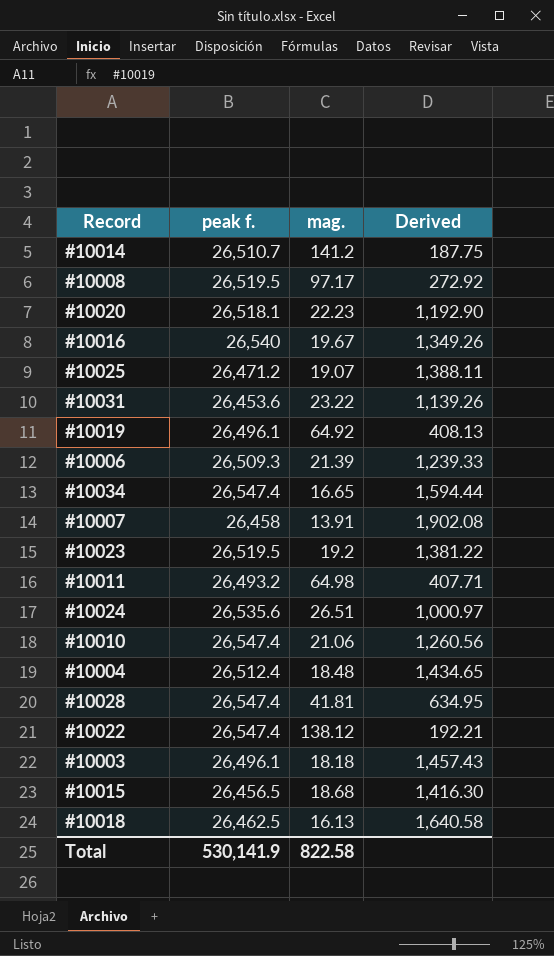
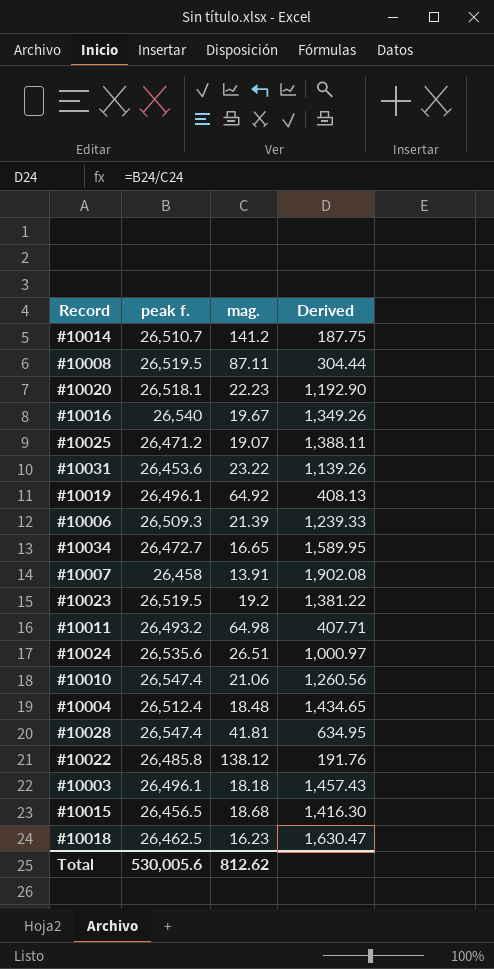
#10008 | mag.: 97.17 -> 87.11
#10008 | Derived: 272.92 -> 304.44
#10034 | peak f.: 26,547.4 -> 26,472.7
#10034 | Derived: 1,594.44 -> 1,589.95
#10022 | peak f.: 26,547.4 -> 26,485.8
#10022 | Derived: 192.21 -> 191.76
#10018 | mag.: 16.13 -> 16.23
#10018 | Derived: 1,640.58 -> 1,630.47
Total | peak f.: 530,141.9 -> 530,005.6
Total | mag.: 822.58 -> 812.62

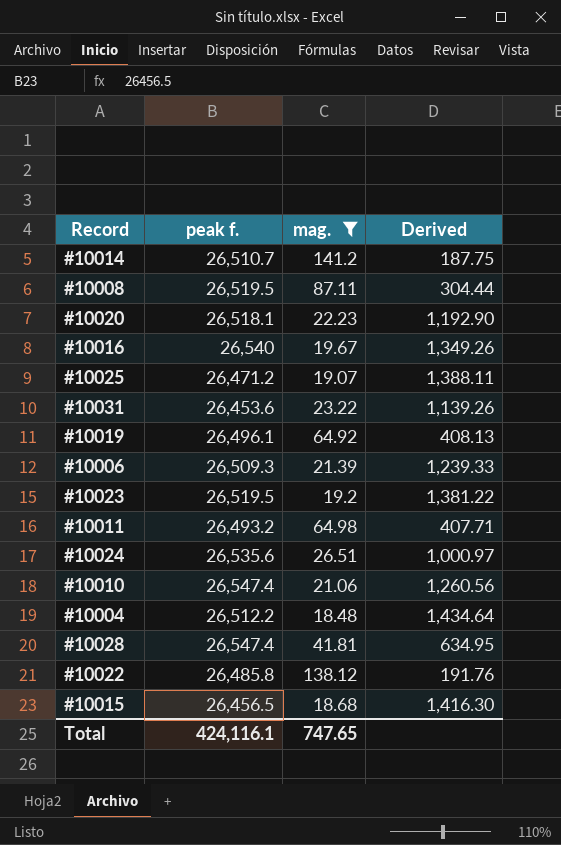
filter: none -> mag. >= 18.48
#10004 | peak f.: 26,512.4 -> 26,512.2
#10004 | Derived: 1,434.65 -> 1,434.64
Total | peak f.: 530,005.6 -> 424,116.1
Total | mag.: 812.62 -> 747.65

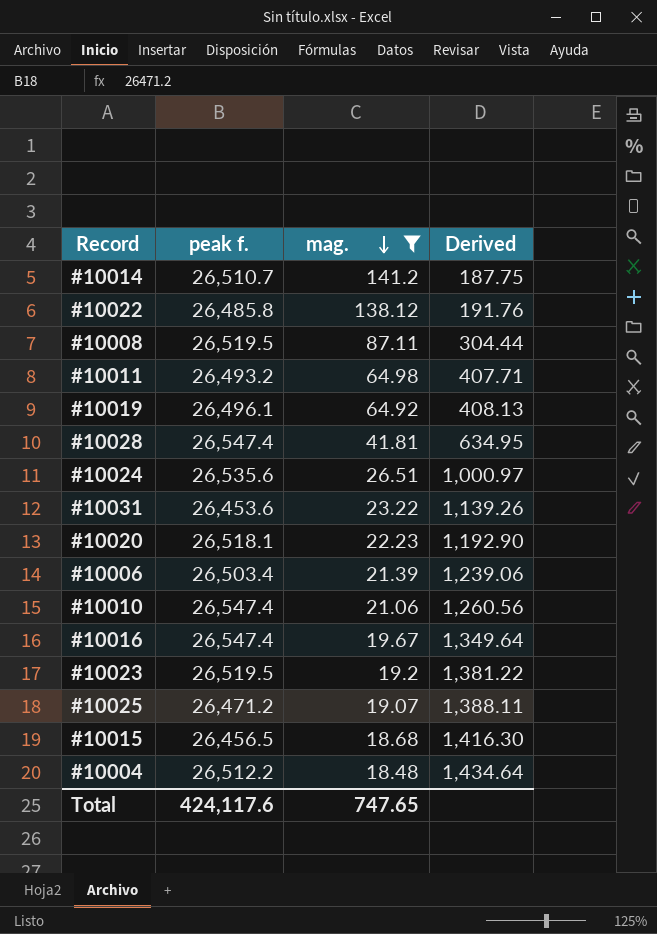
row order: none -> mag. descending
#10006 | peak f.: 26,509.3 -> 26,503.4
#10006 | Derived: 1,239.33 -> 1,239.06
#10016 | peak f.: 26,540 -> 26,547.4
#10016 | Derived: 1,349.26 -> 1,349.64
Total | peak f.: 424,116.1 -> 424,117.6

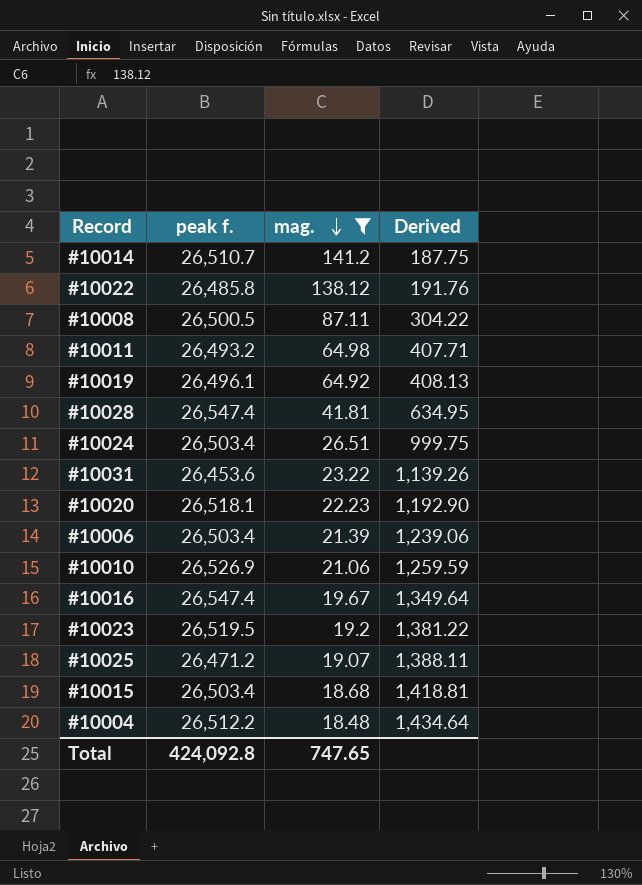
#10008 | peak f.: 26,519.5 -> 26,500.5
#10008 | Derived: 304.44 -> 304.22
#10024 | peak f.: 26,535.6 -> 26,503.4
#10024 | Derived: 1,000.97 -> 999.75
#10010 | peak f.: 26,547.4 -> 26,526.9
#10010 | Derived: 1,260.56 -> 1,259.59
#10015 | peak f.: 26,456.5 -> 26,503.4
#10015 | Derived: 1,416.30 -> 1,418.81
Total | peak f.: 424,117.6 -> 424,092.8

